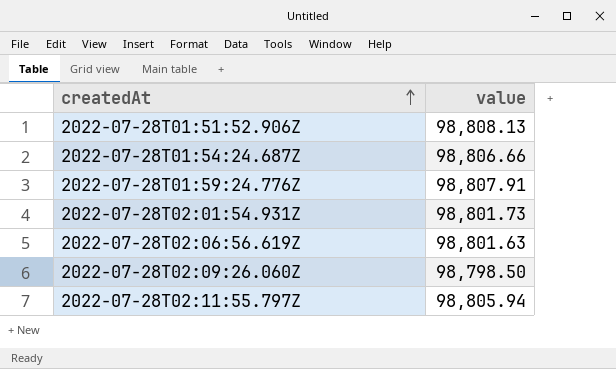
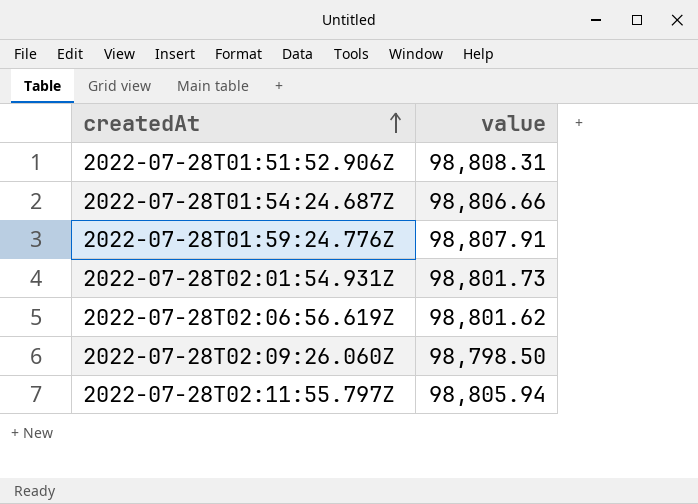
2022-07-28T01:51:52.906Z | value: 98,808.13 -> 98,808.31
2022-07-28T02:06:56.619Z | value: 98,801.63 -> 98,801.62

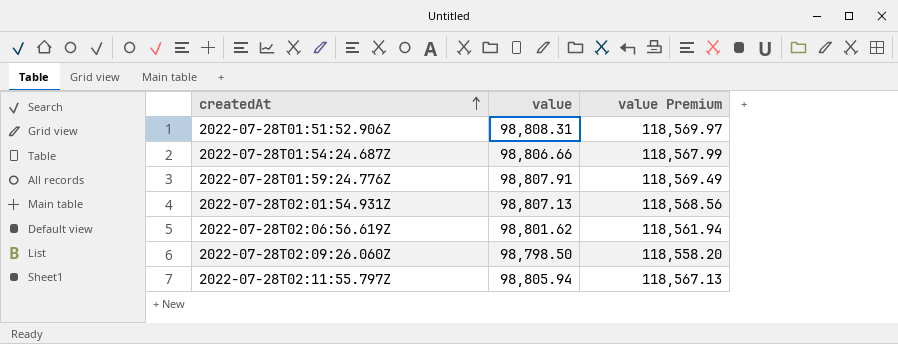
column value Premium | formula: none -> [value] * 1.2
2022-07-28T02:01:54.931Z | value: 98,801.73 -> 98,807.13

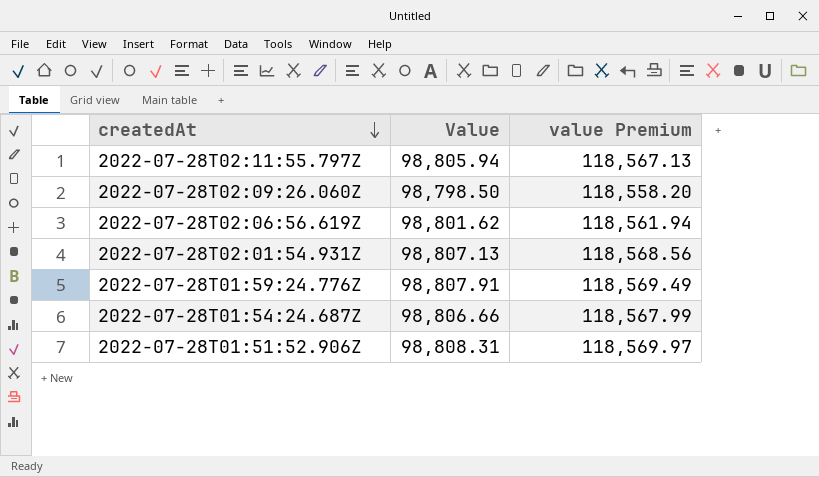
row order: createdAt ascending -> createdAt descending
column name: value -> Value

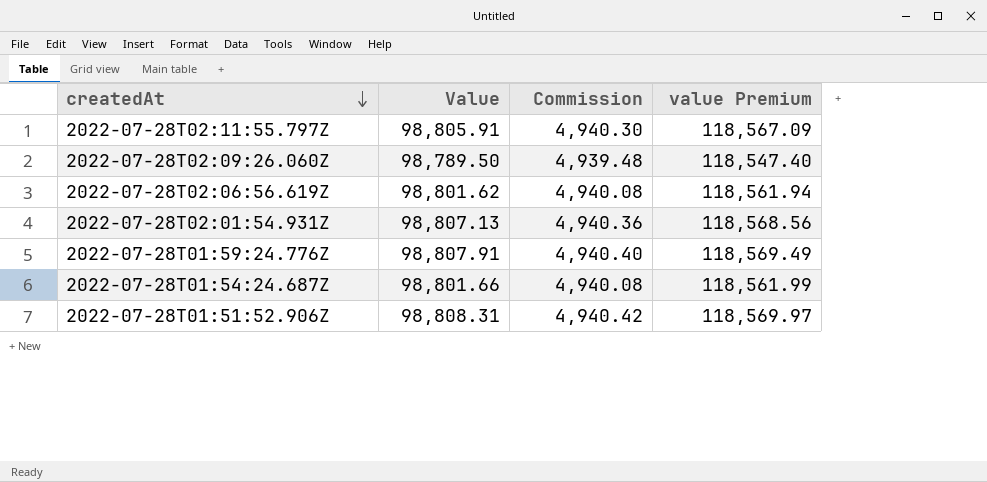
column Commission | formula: none -> [Value] * 0.05
2022-07-28T02:11:55.797Z | Value: 98,805.94 -> 98,805.91
2022-07-28T02:11:55.797Z | value Premium: 118,567.13 -> 118,567.09
2022-07-28T02:09:26.060Z | Value: 98,798.50 -> 98,789.50
2022-07-28T02:09:26.060Z | value Premium: 118,558.20 -> 118,547.40
2022-07-28T01:54:24.687Z | Value: 98,806.66 -> 98,801.66
2022-07-28T01:54:24.687Z | value Premium: 118,567.99 -> 118,561.99

